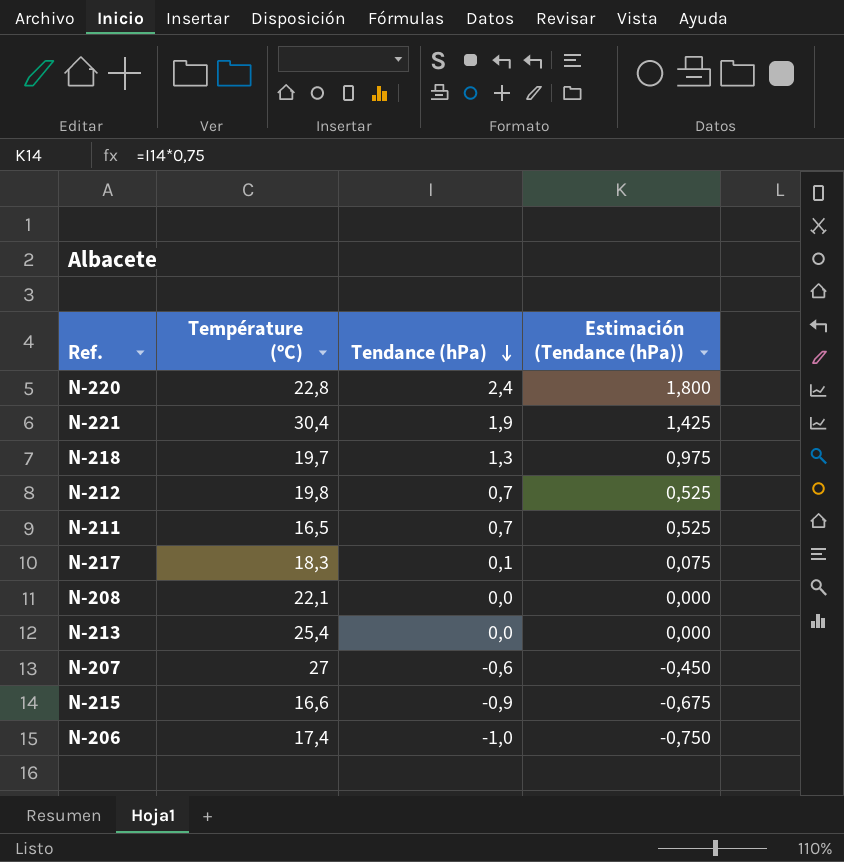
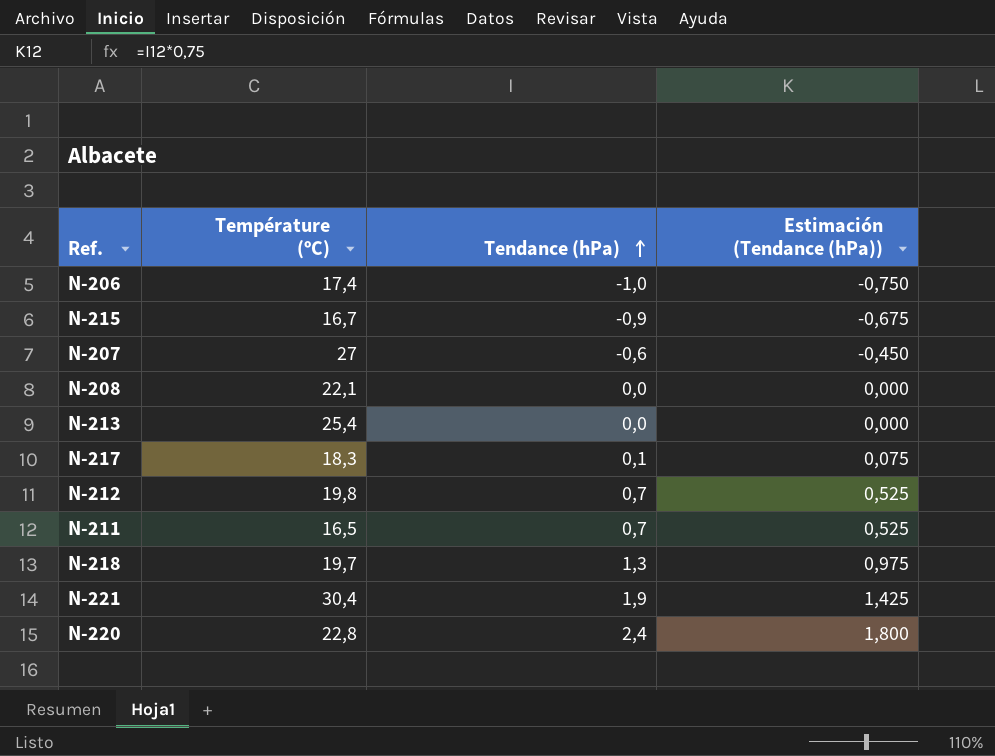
row order: Tendance (hPa) descending -> Tendance (hPa) ascending
N-215 | Température (ºC): 16,6 -> 16,7

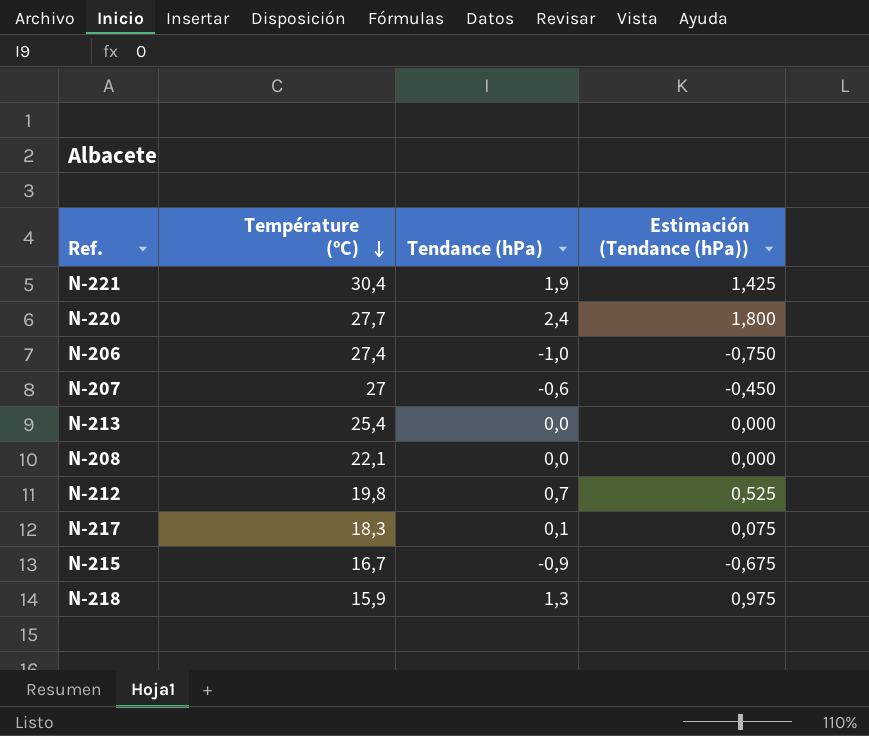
row order: Tendance (hPa) ascending -> Température (ºC) descending
row N-211: 16,5 | 0,7 | 0,525 -> none
N-220 | Température (ºC): 22,8 -> 27,7
N-206 | Température (ºC): 17,4 -> 27,4
N-218 | Température (ºC): 19,7 -> 15,9

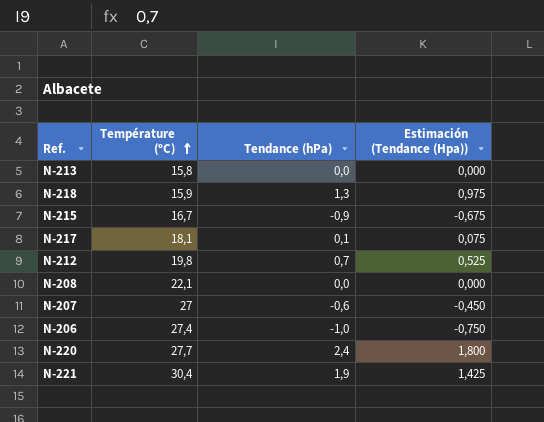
row order: Température (ºC) descending -> Température (ºC) ascending
column name: Estimación (Tendance (hPa)) -> Estimación (Tendance (Hpa))
N-213 | Température (ºC): 25,4 -> 15,8
N-217 | Température (ºC): 18,3 -> 18,1

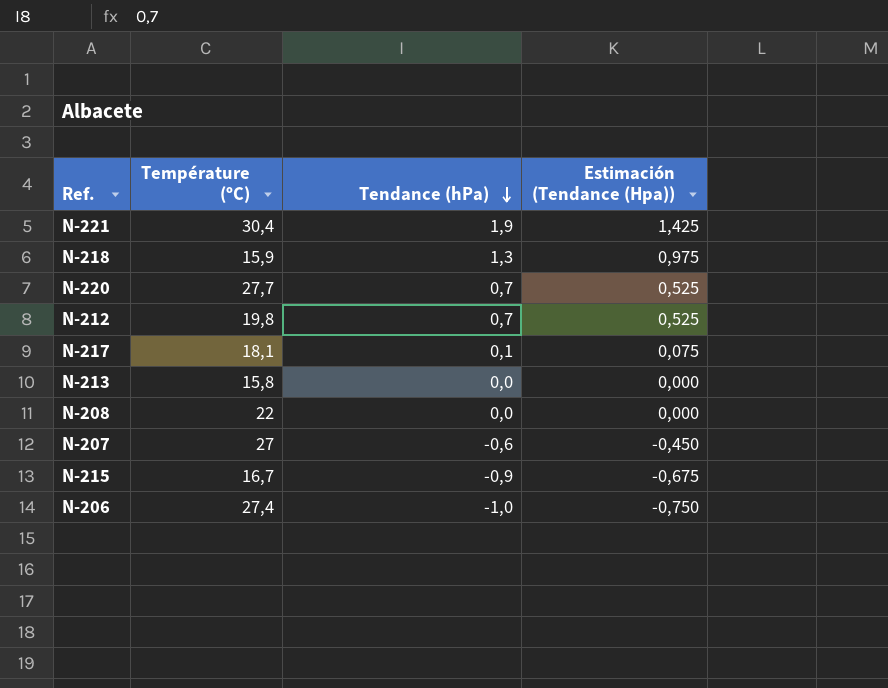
row order: Température (ºC) ascending -> Tendance (hPa) descending
N-220 | Tendance (hPa): 2,4 -> 0,7
N-220 | Estimación (Tendance (Hpa)): 1,800 -> 0,525
N-208 | Température (ºC): 22,1 -> 22

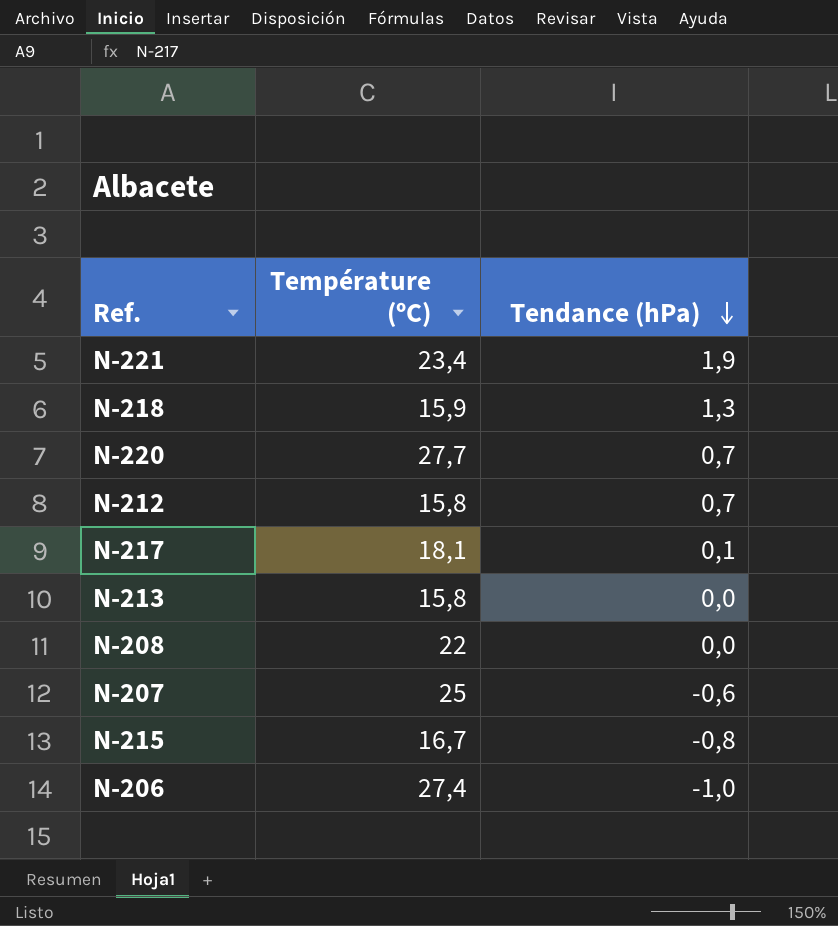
column Estimación (Tendance (Hpa)) | formula: [Tendance (hPa)] * 0,75 -> none
N-221 | Température (ºC): 30,4 -> 23,4
N-212 | Température (ºC): 19,8 -> 15,8
N-207 | Température (ºC): 27 -> 25
N-215 | Tendance (hPa): -0,9 -> -0,8

